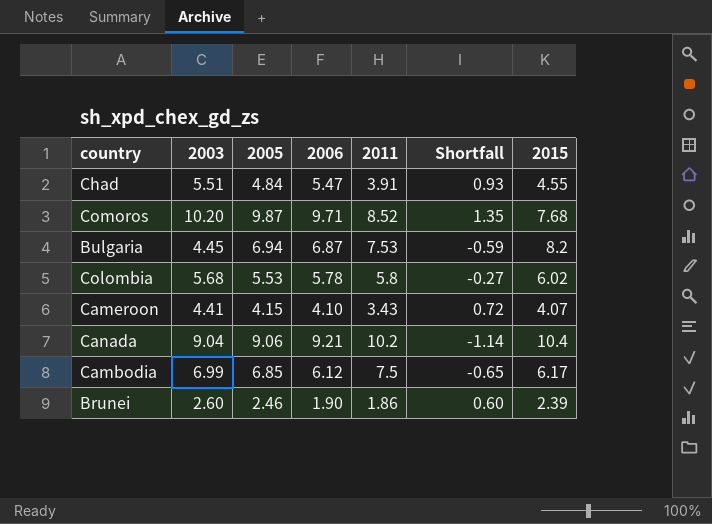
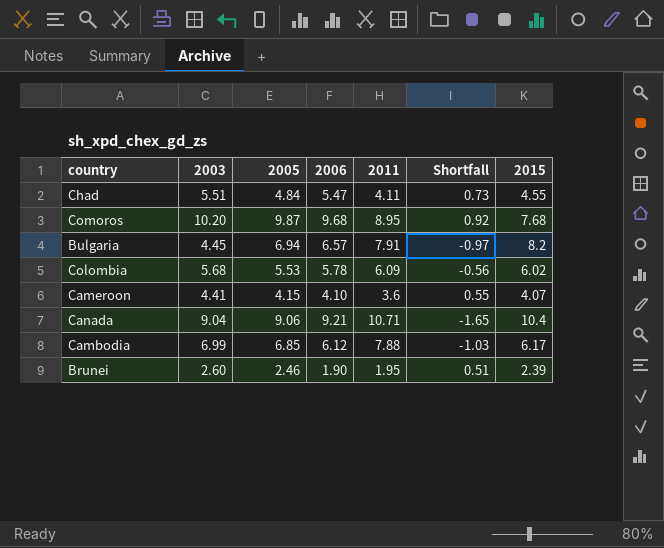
Chad | 2011: 3.91 -> 4.11
Chad | Shortfall: 0.93 -> 0.73
Comoros | 2006: 9.71 -> 9.68
Comoros | 2011: 8.52 -> 8.95
Comoros | Shortfall: 1.35 -> 0.92
Bulgaria | 2006: 6.87 -> 6.57
Bulgaria | 2011: 7.53 -> 7.91
Bulgaria | Shortfall: -0.59 -> -0.97
Colombia | 2011: 5.8 -> 6.09
Colombia | Shortfall: -0.27 -> -0.56
Cameroon | 2011: 3.43 -> 3.6
Cameroon | Shortfall: 0.72 -> 0.55
Canada | 2011: 10.2 -> 10.71
Canada | Shortfall: -1.14 -> -1.65
Cambodia | 2011: 7.5 -> 7.88
Cambodia | Shortfall: -0.65 -> -1.03
Brunei | 2011: 1.86 -> 1.95
Brunei | Shortfall: 0.60 -> 0.51

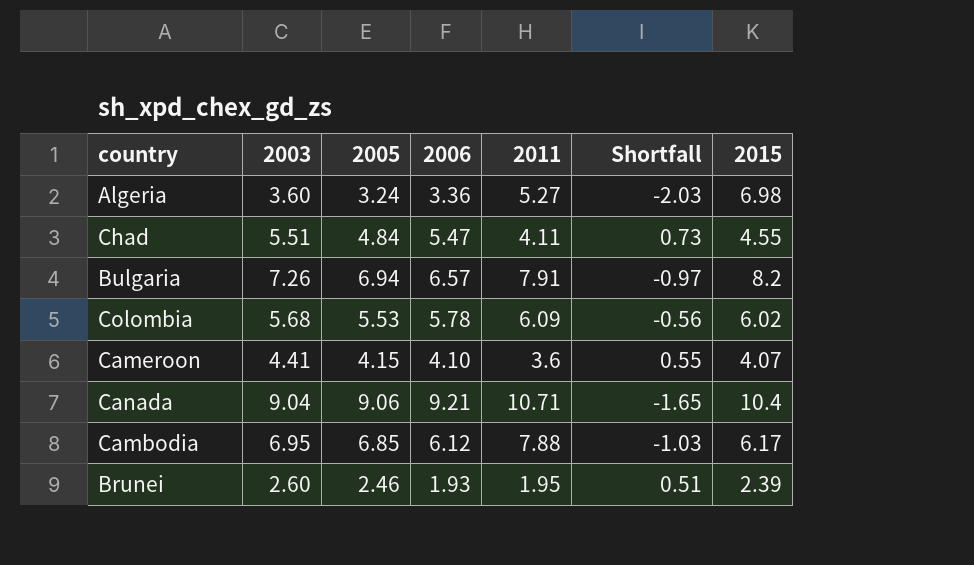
row Comoros: 10.20 | 9.87 | 9.68 | 8.95 | 0.92 | 7.68 -> none
row Algeria: none -> 3.60 | 3.24 | 3.36 | 5.27 | -2.03 | 6.98
Bulgaria | 2003: 4.45 -> 7.26
Cambodia | 2003: 6.99 -> 6.95
Brunei | 2006: 1.90 -> 1.93

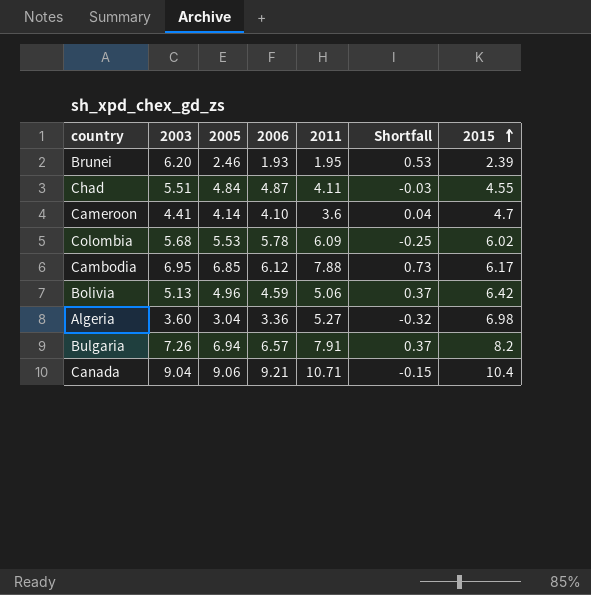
row order: none -> 2015 ascending
column Shortfall | formula: [2005] - [2011] -> [2005] - [2006]
Brunei | 2003: 2.60 -> 6.20
Chad | 2006: 5.47 -> 4.87
Cameroon | 2005: 4.15 -> 4.14
Cameroon | 2015: 4.07 -> 4.7
row Bolivia: none -> 5.13 | 4.96 | 4.59 | 5.06 | 0.37 | 6.42
Algeria | 2005: 3.24 -> 3.04

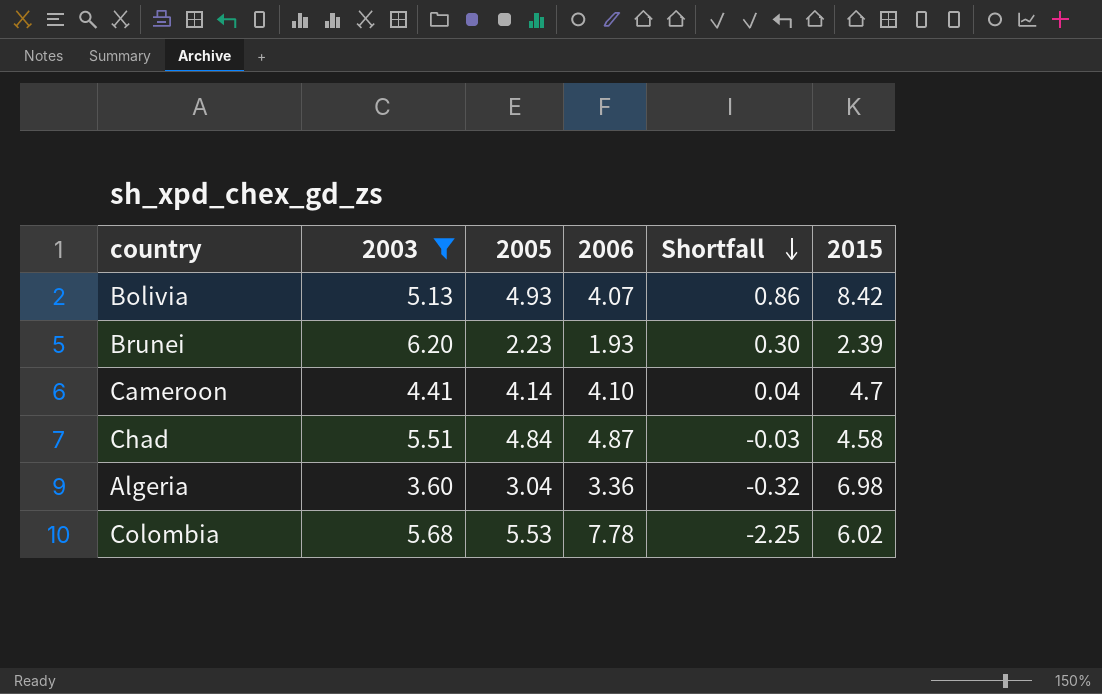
filter: none -> 2003 <= 6.20
row order: 2015 ascending -> Shortfall descending
column 2011 | position: 5 -> none
Bolivia | 2005: 4.96 -> 4.93
Bolivia | 2006: 4.59 -> 4.07
Bolivia | Shortfall: 0.37 -> 0.86
Bolivia | 2015: 6.42 -> 8.42
Brunei | 2005: 2.46 -> 2.23
Brunei | Shortfall: 0.53 -> 0.30
Chad | 2015: 4.55 -> 4.58
Colombia | 2006: 5.78 -> 7.78
Colombia | Shortfall: -0.25 -> -2.25

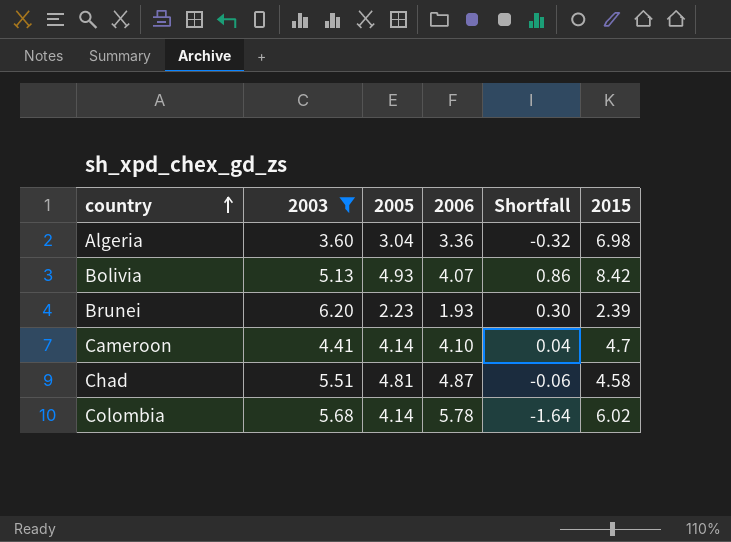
row order: Shortfall descending -> country ascending
Chad | 2005: 4.84 -> 4.81
Chad | Shortfall: -0.03 -> -0.06
Colombia | 2005: 5.53 -> 4.14
Colombia | 2006: 7.78 -> 5.78
Colombia | Shortfall: -2.25 -> -1.64

